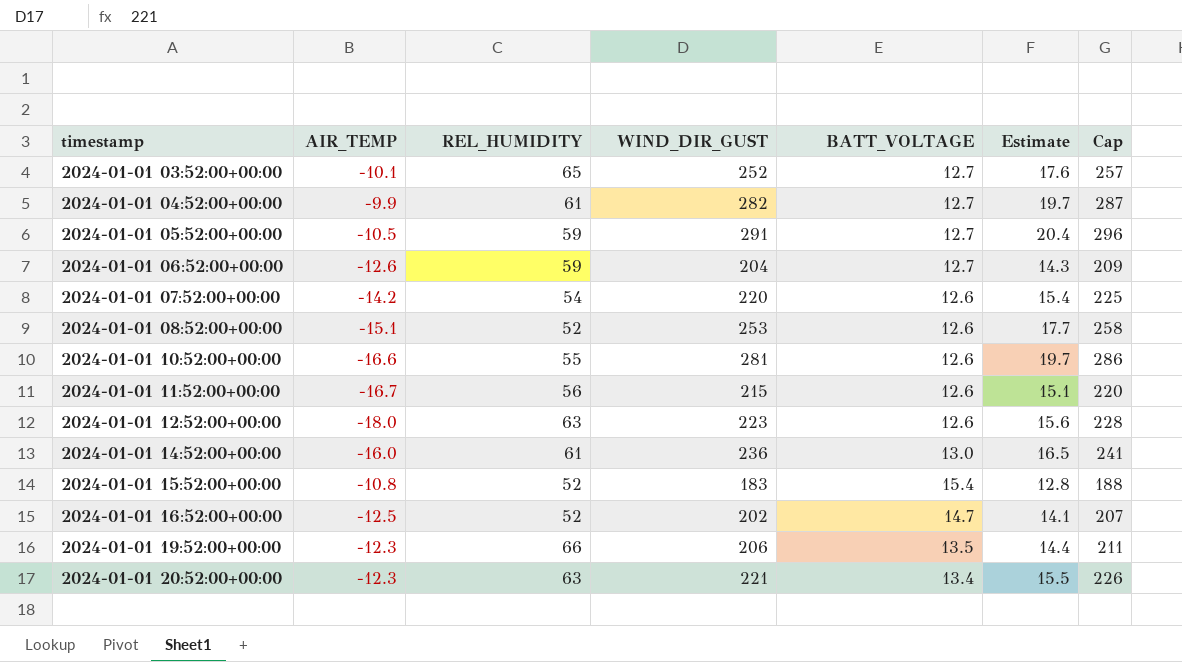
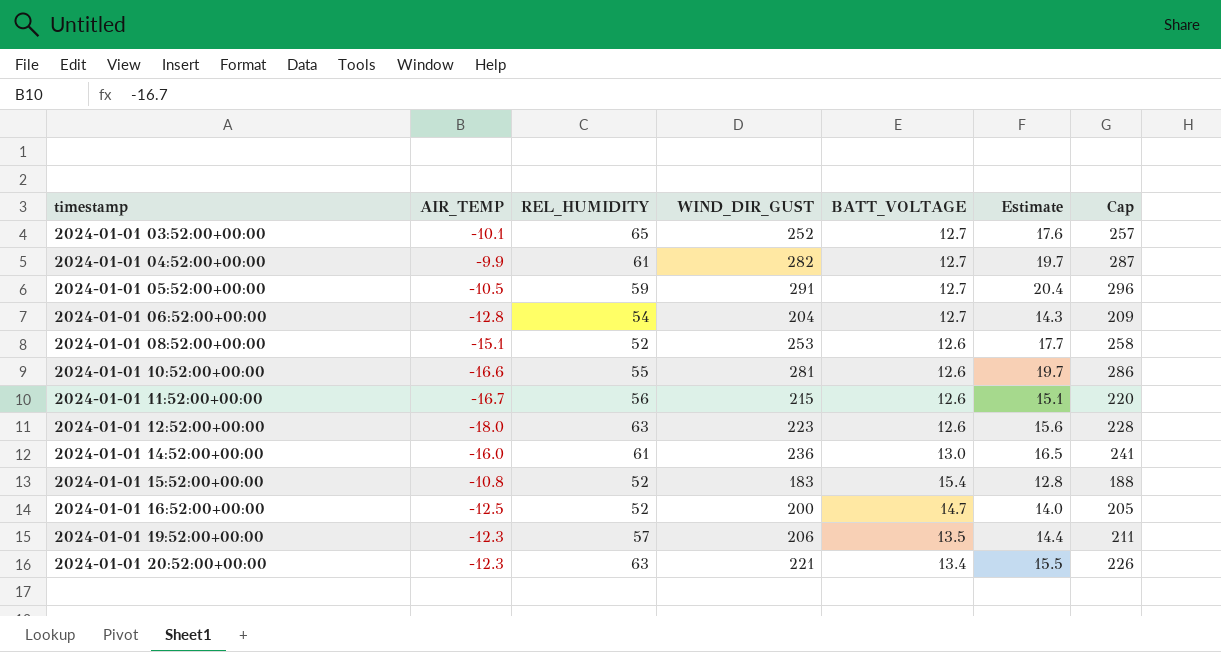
row 2024-01-01 07:52:00+00:00: -14.2 | 54 | 220 | 12.6 | 15.4 | 225 -> none
2024-01-01 06:52:00+00:00 | AIR_TEMP: -12.6 -> -12.8
2024-01-01 06:52:00+00:00 | REL_HUMIDITY: 59 -> 54
2024-01-01 16:52:00+00:00 | WIND_DIR_GUST: 202 -> 200
2024-01-01 16:52:00+00:00 | Estimate: 14.1 -> 14.0
2024-01-01 16:52:00+00:00 | Cap: 207 -> 205
2024-01-01 19:52:00+00:00 | REL_HUMIDITY: 66 -> 57

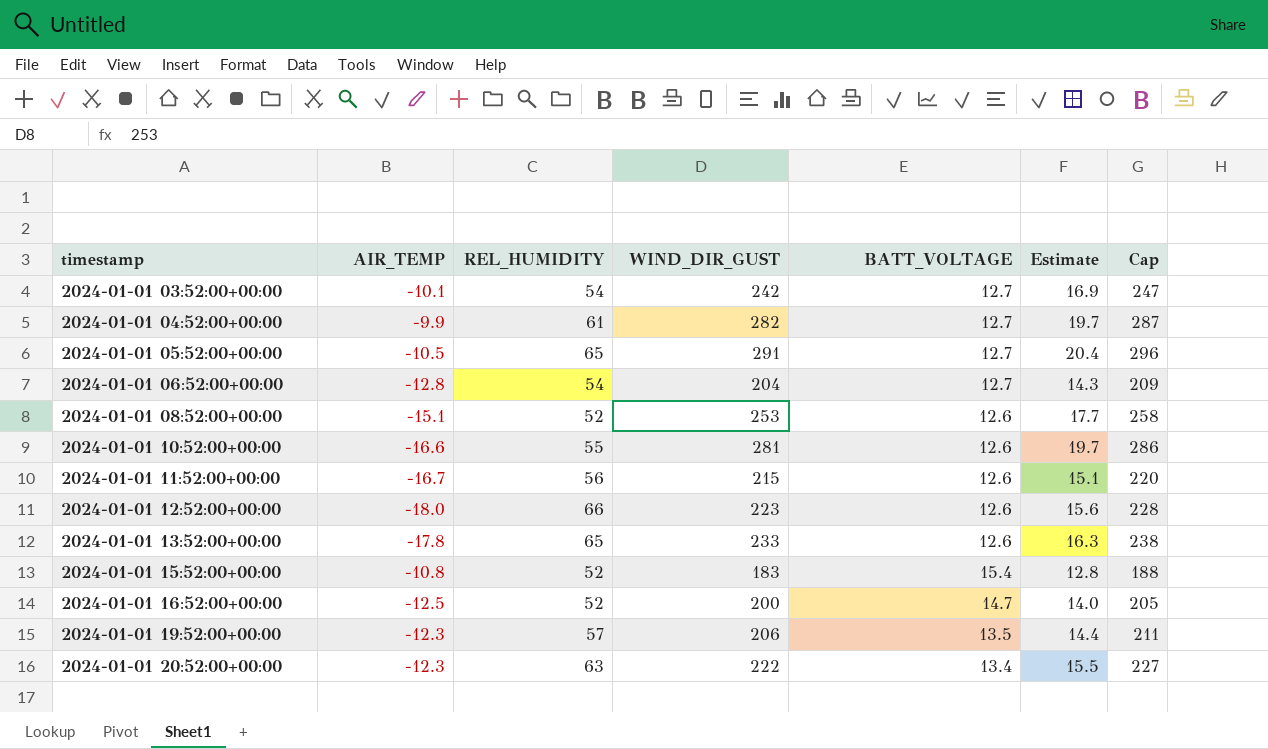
row 2024-01-01 14:52:00+00:00: -16.0 | 61 | 236 | 13.0 | 16.5 | 241 -> none
2024-01-01 03:52:00+00:00 | REL_HUMIDITY: 65 -> 54
2024-01-01 03:52:00+00:00 | WIND_DIR_GUST: 252 -> 242
2024-01-01 03:52:00+00:00 | Estimate: 17.6 -> 16.9
2024-01-01 03:52:00+00:00 | Cap: 257 -> 247
2024-01-01 05:52:00+00:00 | REL_HUMIDITY: 59 -> 65
2024-01-01 12:52:00+00:00 | REL_HUMIDITY: 63 -> 66
row 2024-01-01 13:52:00+00:00: none -> -17.8 | 65 | 233 | 12.6 | 16.3 | 238
2024-01-01 20:52:00+00:00 | WIND_DIR_GUST: 221 -> 222
2024-01-01 20:52:00+00:00 | Cap: 226 -> 227

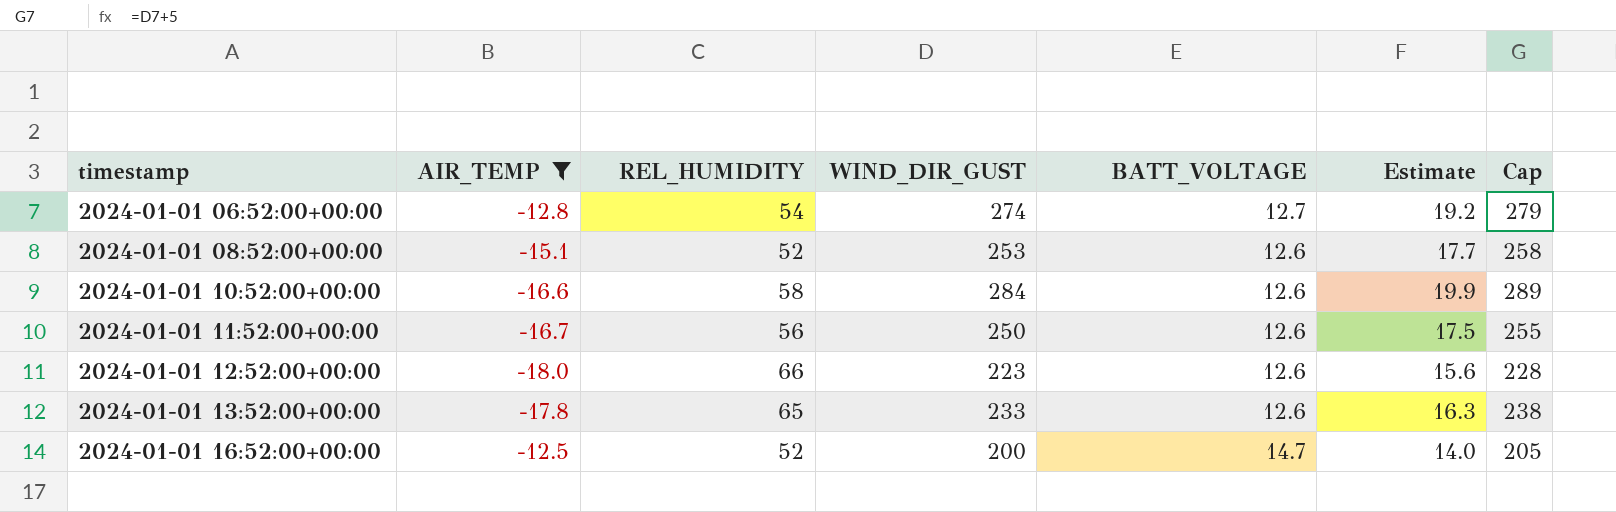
filter: none -> AIR_TEMP <= -12.5
2024-01-01 06:52:00+00:00 | WIND_DIR_GUST: 204 -> 274
2024-01-01 06:52:00+00:00 | Estimate: 14.3 -> 19.2
2024-01-01 06:52:00+00:00 | Cap: 209 -> 279
2024-01-01 10:52:00+00:00 | REL_HUMIDITY: 55 -> 58
2024-01-01 10:52:00+00:00 | WIND_DIR_GUST: 281 -> 284
2024-01-01 10:52:00+00:00 | Estimate: 19.7 -> 19.9
2024-01-01 10:52:00+00:00 | Cap: 286 -> 289
2024-01-01 11:52:00+00:00 | WIND_DIR_GUST: 215 -> 250
2024-01-01 11:52:00+00:00 | Estimate: 15.1 -> 17.5
2024-01-01 11:52:00+00:00 | Cap: 220 -> 255

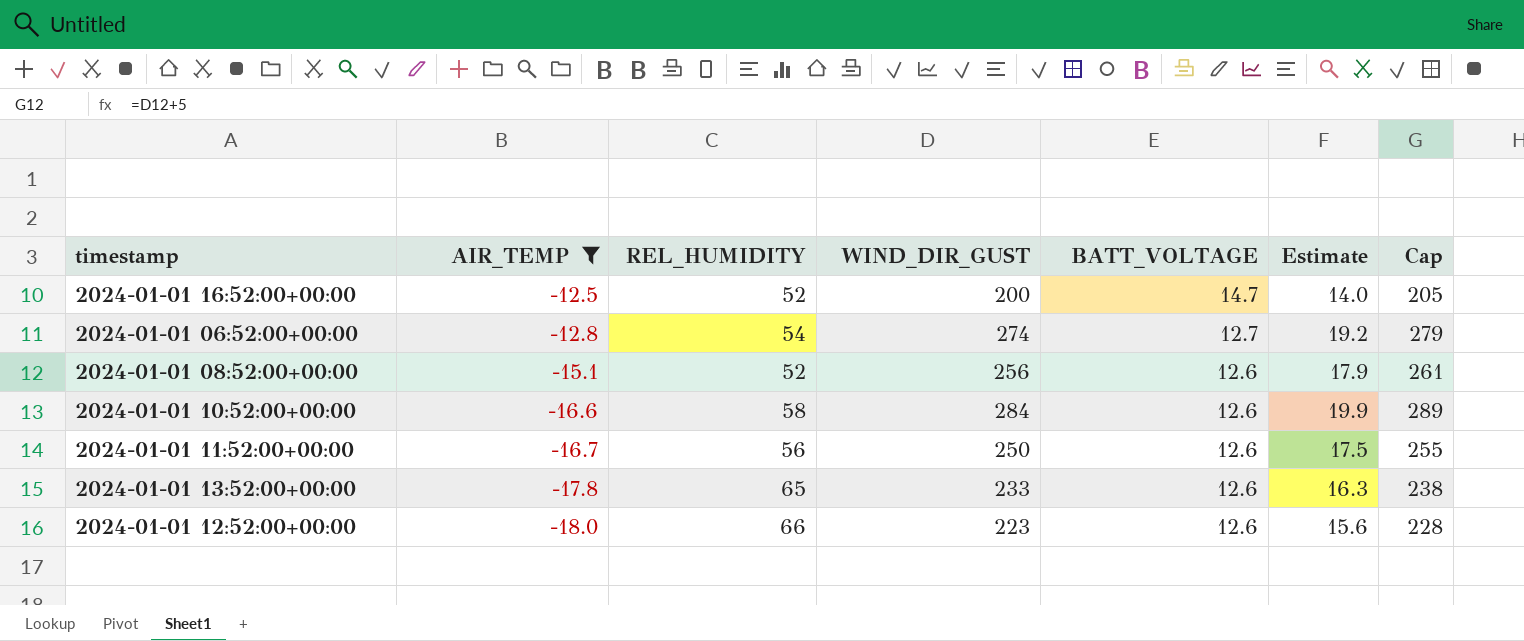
row order: timestamp ascending -> AIR_TEMP descending
2024-01-01 08:52:00+00:00 | WIND_DIR_GUST: 253 -> 256
2024-01-01 08:52:00+00:00 | Estimate: 17.7 -> 17.9
2024-01-01 08:52:00+00:00 | Cap: 258 -> 261

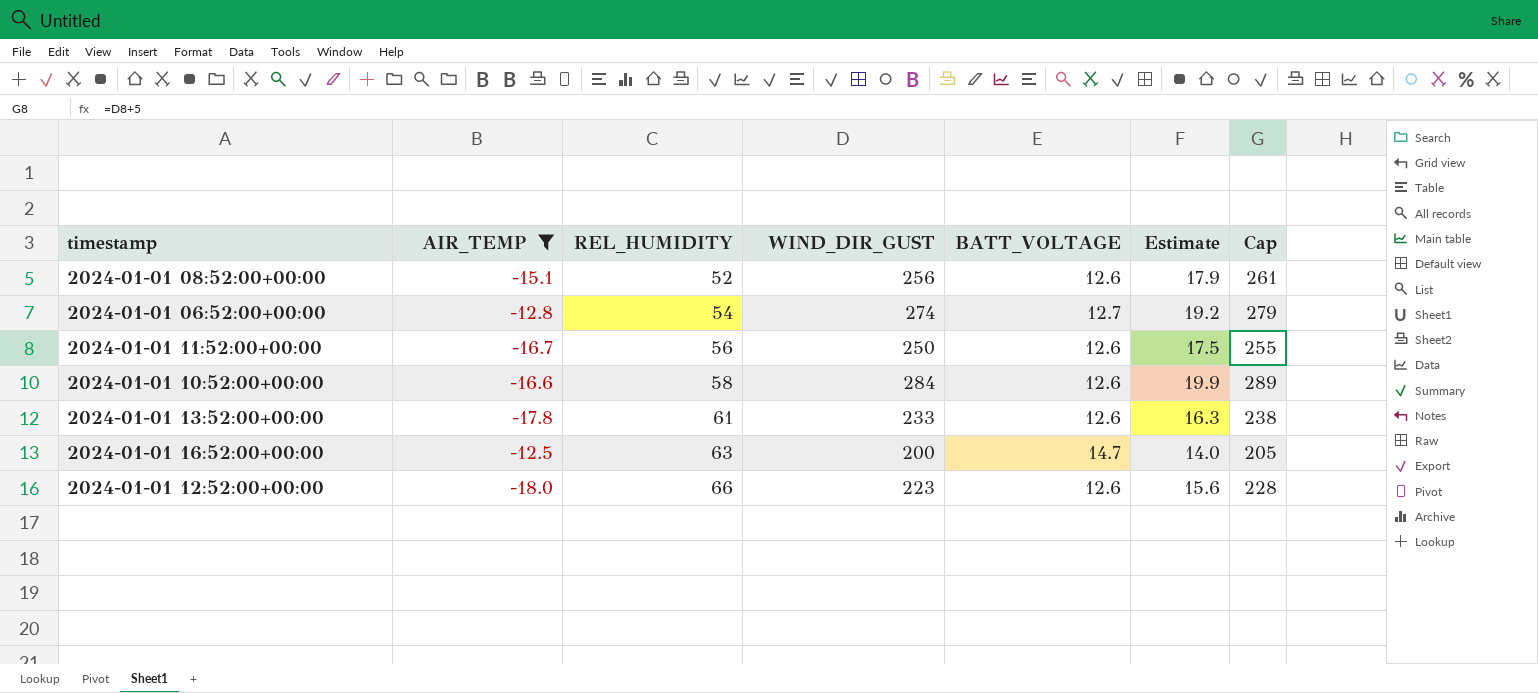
row order: AIR_TEMP descending -> REL_HUMIDITY ascending
2024-01-01 13:52:00+00:00 | REL_HUMIDITY: 65 -> 61
2024-01-01 16:52:00+00:00 | REL_HUMIDITY: 52 -> 63

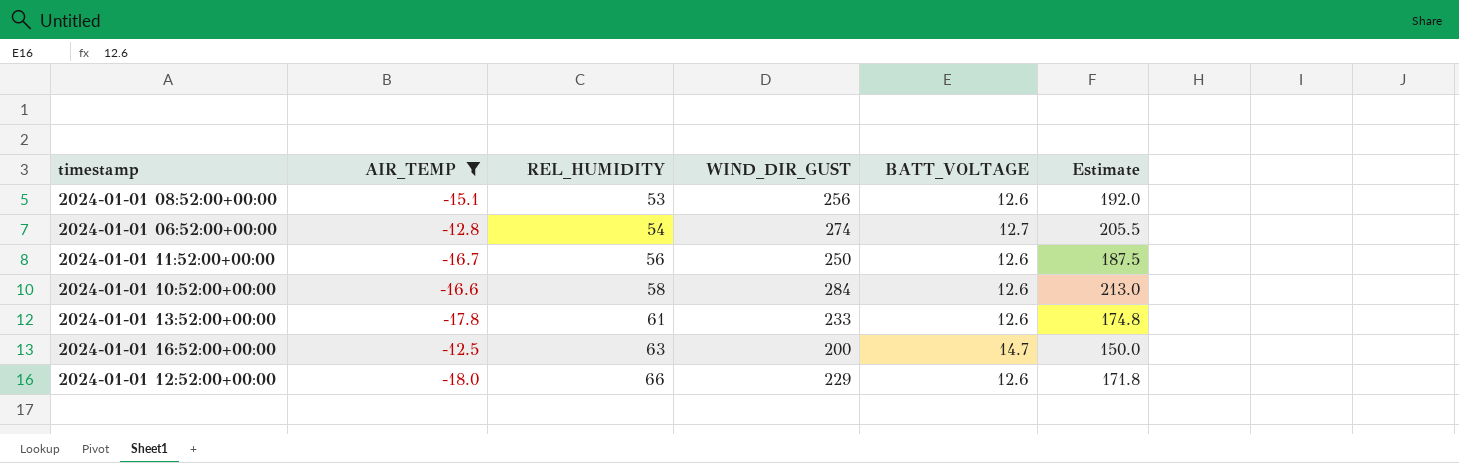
column Cap | formula: [WIND_DIR_GUST] + 5 -> none
column Estimate | formula: [WIND_DIR_GUST] * 0.07 -> [WIND_DIR_GUST] * 0.75
2024-01-01 08:52:00+00:00 | REL_HUMIDITY: 52 -> 53
2024-01-01 12:52:00+00:00 | WIND_DIR_GUST: 223 -> 229

